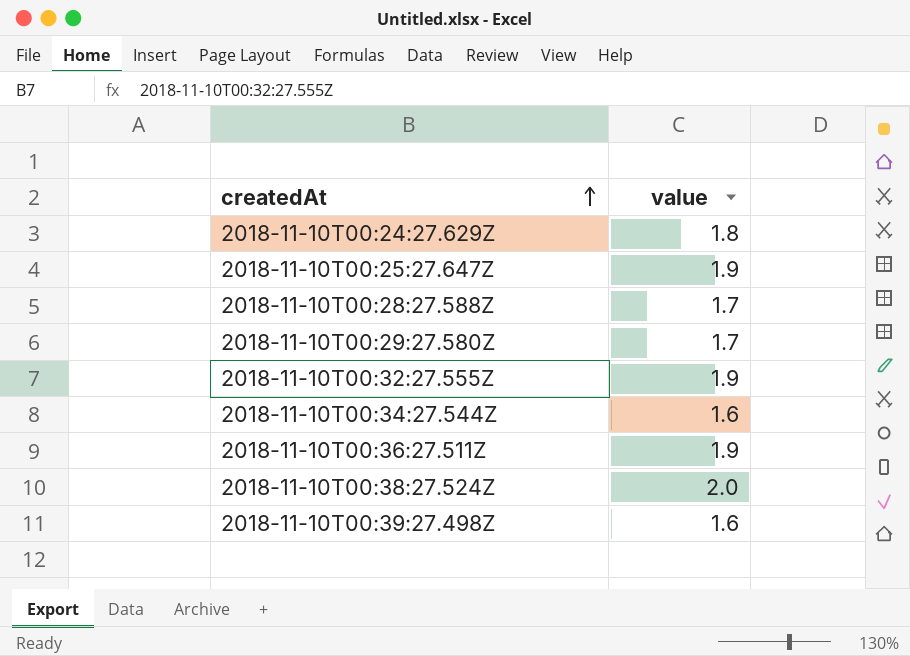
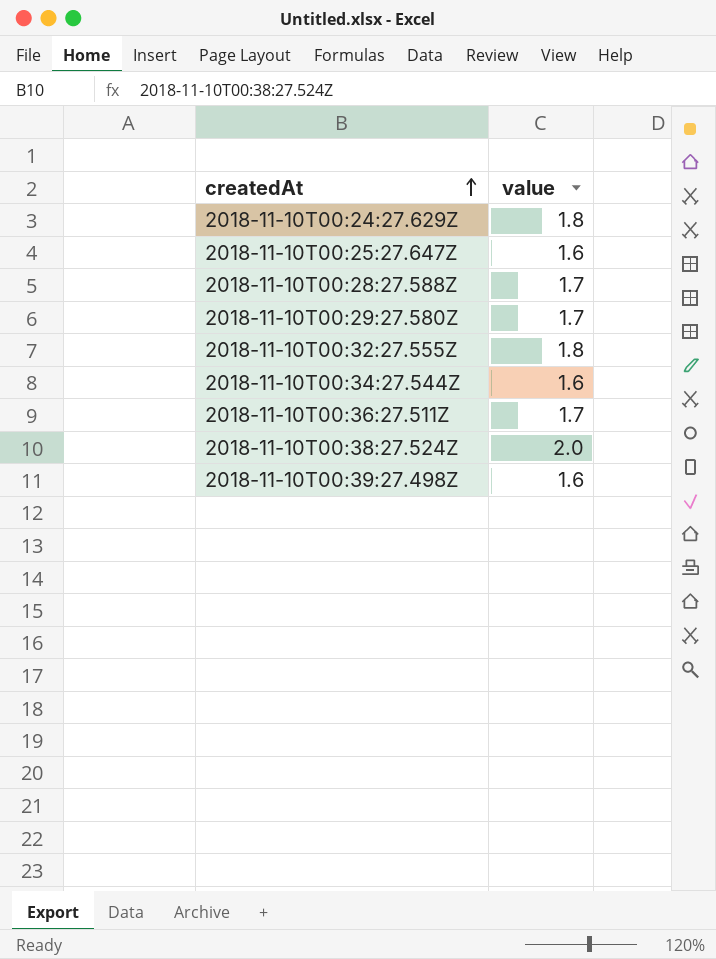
2018-11-10T00:25:27.647Z | value: 1.9 -> 1.6
2018-11-10T00:32:27.555Z | value: 1.9 -> 1.8
2018-11-10T00:36:27.511Z | value: 1.9 -> 1.7

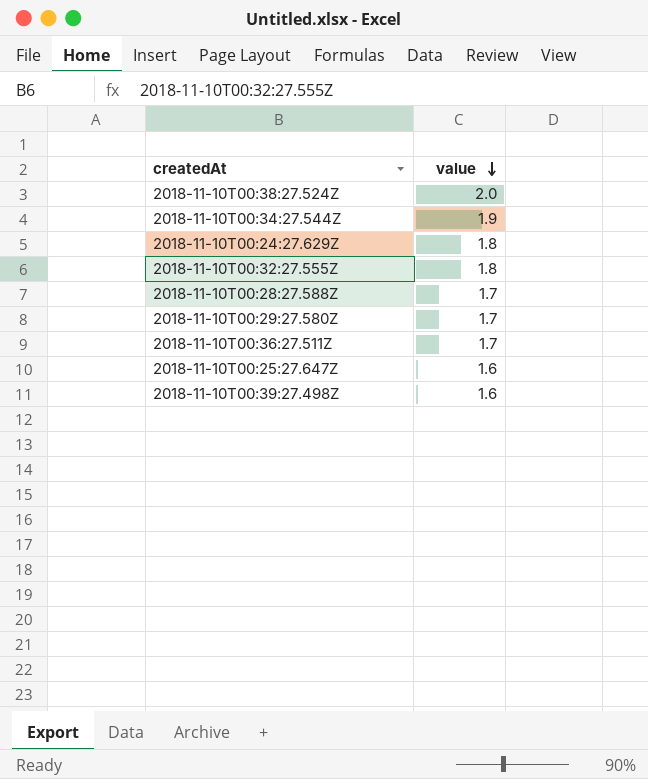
row order: createdAt ascending -> value descending
2018-11-10T00:34:27.544Z | value: 1.6 -> 1.9

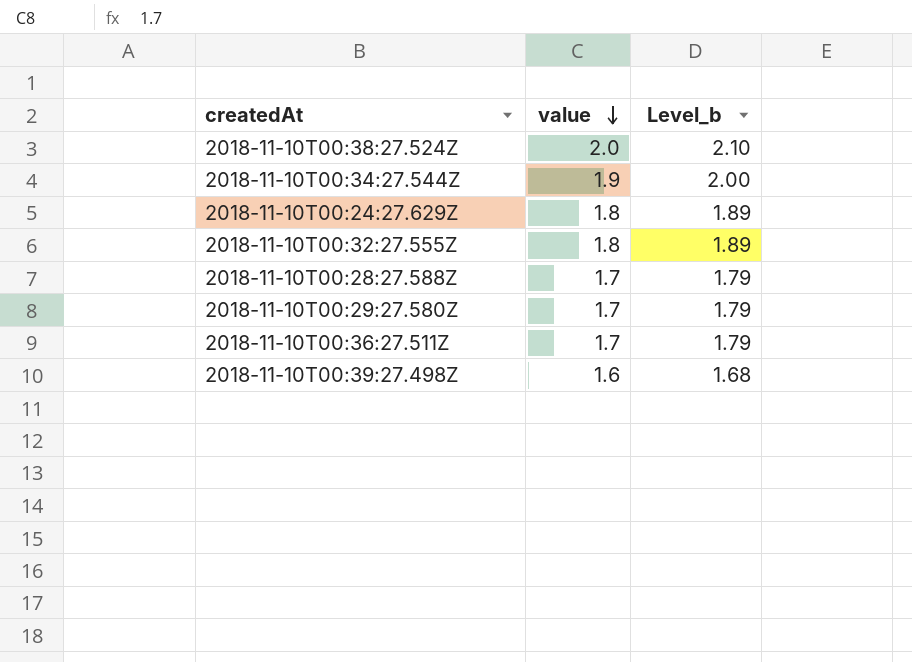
column Level_b | formula: none -> [value] * 1.05
row 2018-11-10T00:25:27.647Z: 1.6 -> none

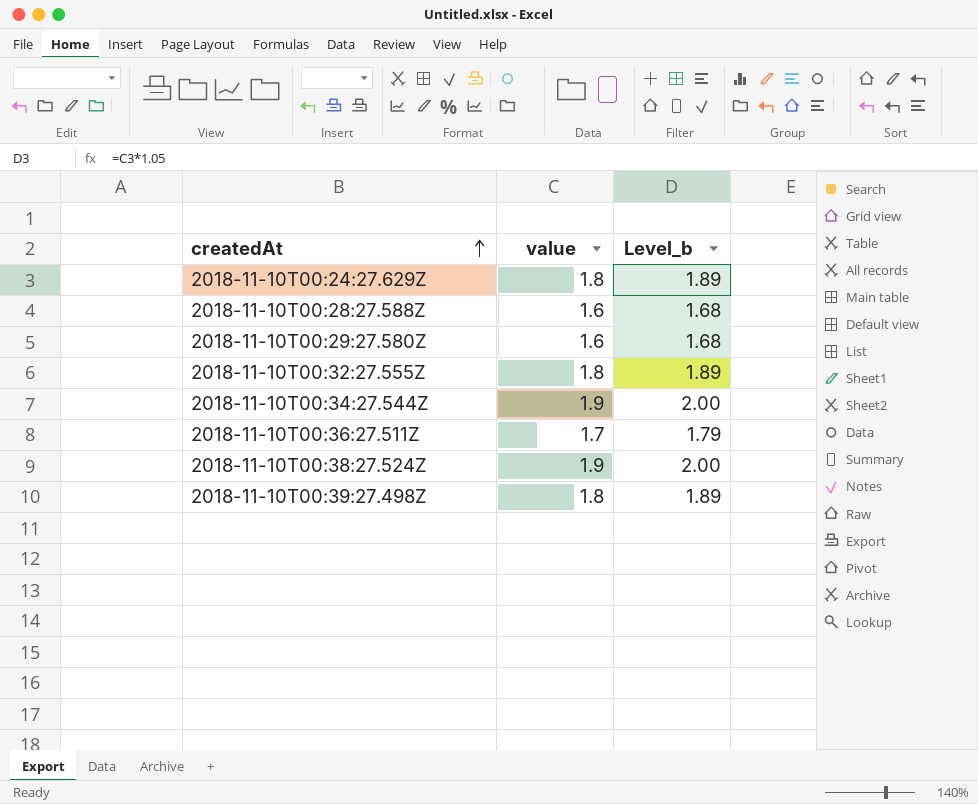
row order: value descending -> createdAt ascending
2018-11-10T00:28:27.588Z | value: 1.7 -> 1.6
2018-11-10T00:28:27.588Z | Level_b: 1.79 -> 1.68
2018-11-10T00:29:27.580Z | value: 1.7 -> 1.6
2018-11-10T00:29:27.580Z | Level_b: 1.79 -> 1.68
2018-11-10T00:38:27.524Z | value: 2.0 -> 1.9
2018-11-10T00:38:27.524Z | Level_b: 2.10 -> 2.00
2018-11-10T00:39:27.498Z | value: 1.6 -> 1.8
2018-11-10T00:39:27.498Z | Level_b: 1.68 -> 1.89

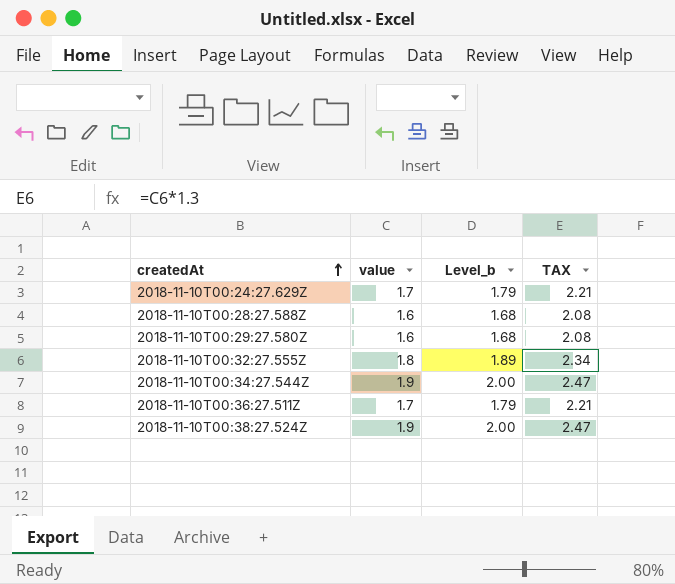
column TAX | formula: none -> [value] * 1.3
row 2018-11-10T00:39:27.498Z: 1.8 | 1.89 -> none
2018-11-10T00:24:27.629Z | value: 1.8 -> 1.7
2018-11-10T00:24:27.629Z | Level_b: 1.89 -> 1.79

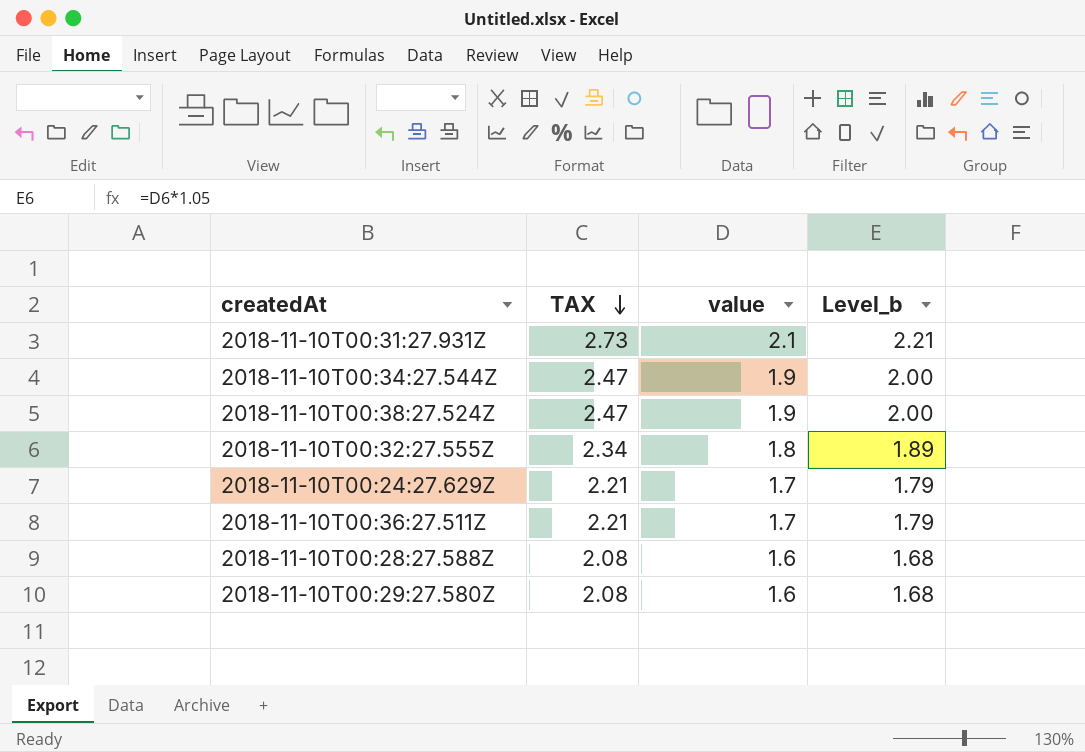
row order: createdAt ascending -> TAX descending
column TAX | position: 4 -> 2
row 2018-11-10T00:31:27.931Z: none -> 2.73 | 2.1 | 2.21

